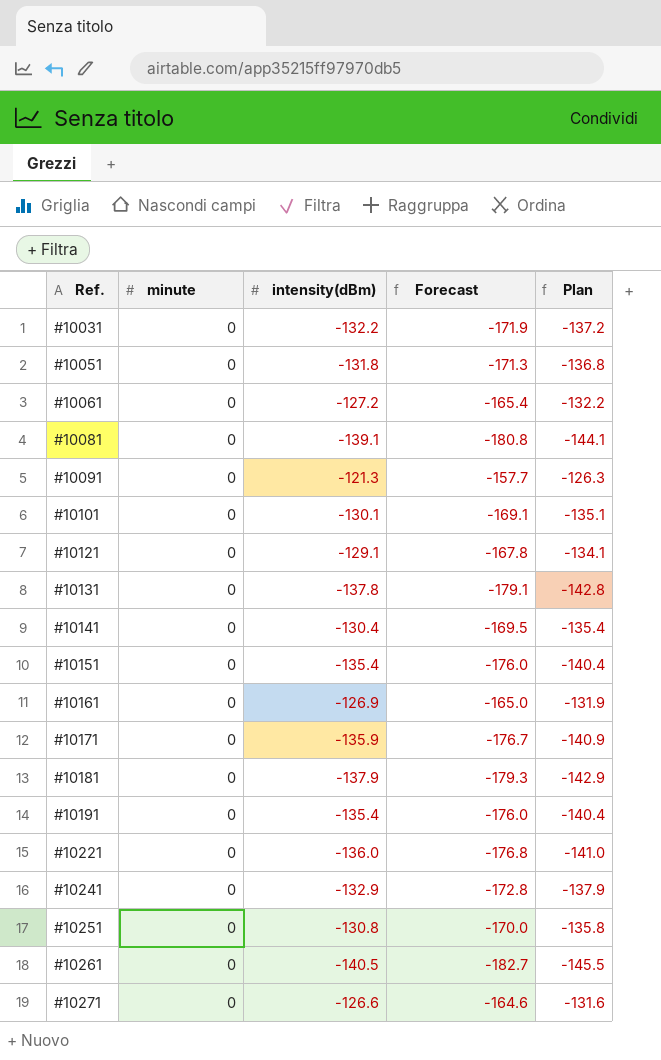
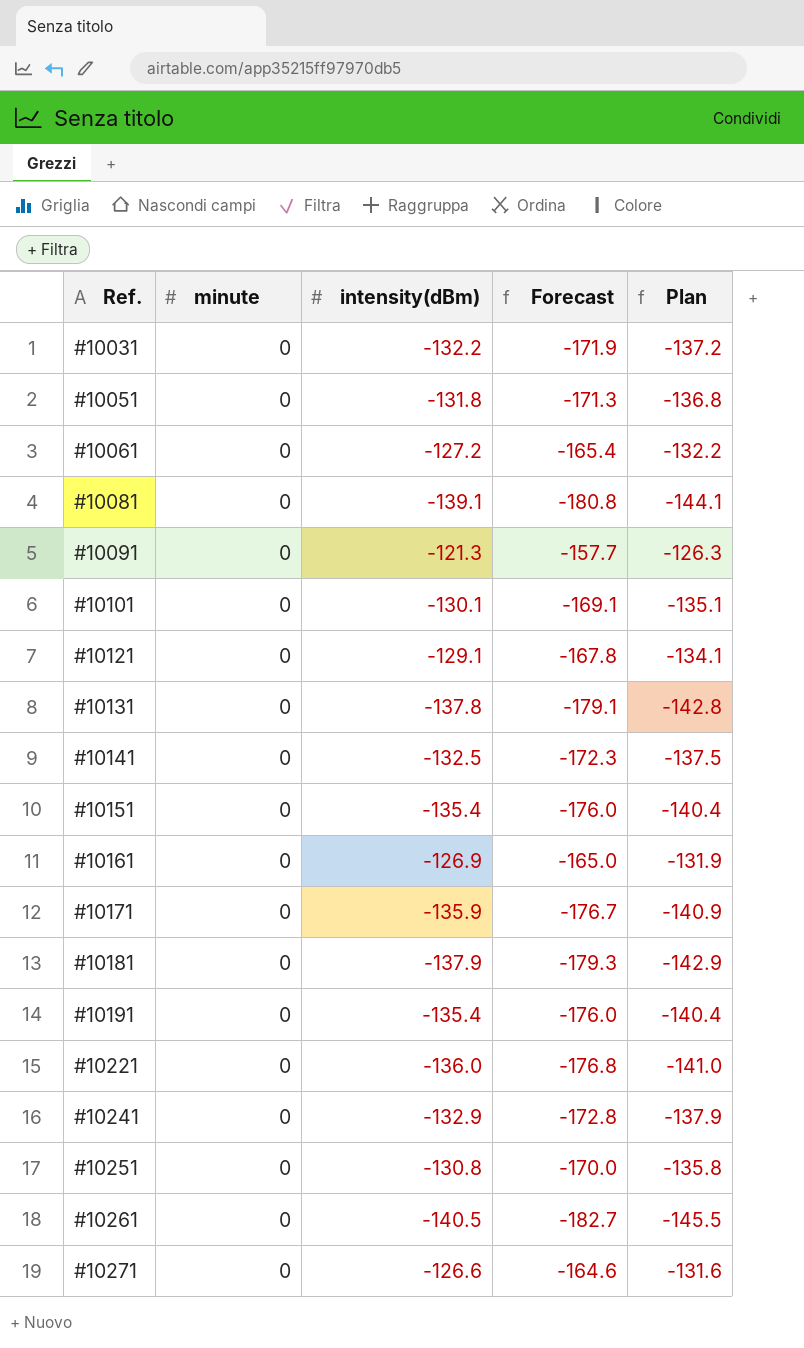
#10141 | intensity(dBm): -130.4 -> -132.5
#10141 | Forecast: -169.5 -> -172.3
#10141 | Plan: -135.4 -> -137.5

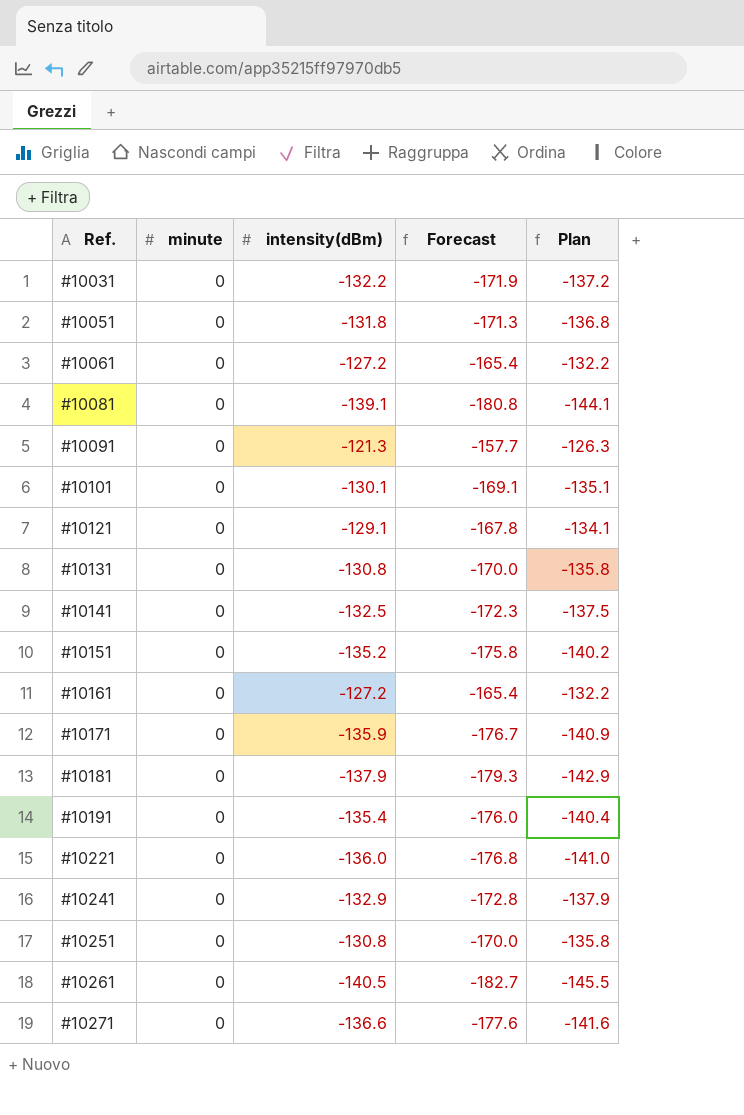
#10131 | intensity(dBm): -137.8 -> -130.8
#10131 | Forecast: -179.1 -> -170.0
#10131 | Plan: -142.8 -> -135.8
#10151 | intensity(dBm): -135.4 -> -135.2
#10151 | Forecast: -176.0 -> -175.8
#10151 | Plan: -140.4 -> -140.2
#10161 | intensity(dBm): -126.9 -> -127.2
#10161 | Forecast: -165.0 -> -165.4
#10161 | Plan: -131.9 -> -132.2
#10271 | intensity(dBm): -126.6 -> -136.6
#10271 | Forecast: -164.6 -> -177.6
#10271 | Plan: -131.6 -> -141.6

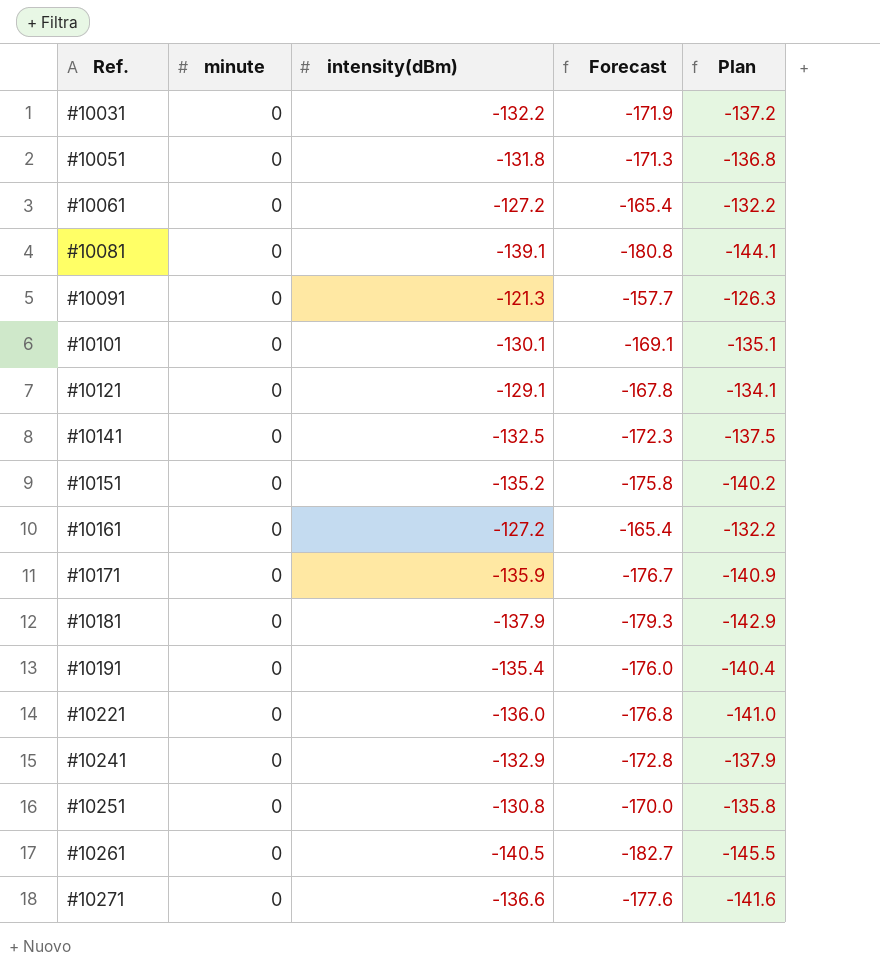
row #10131: 0 | -130.8 | -170.0 | -135.8 -> none

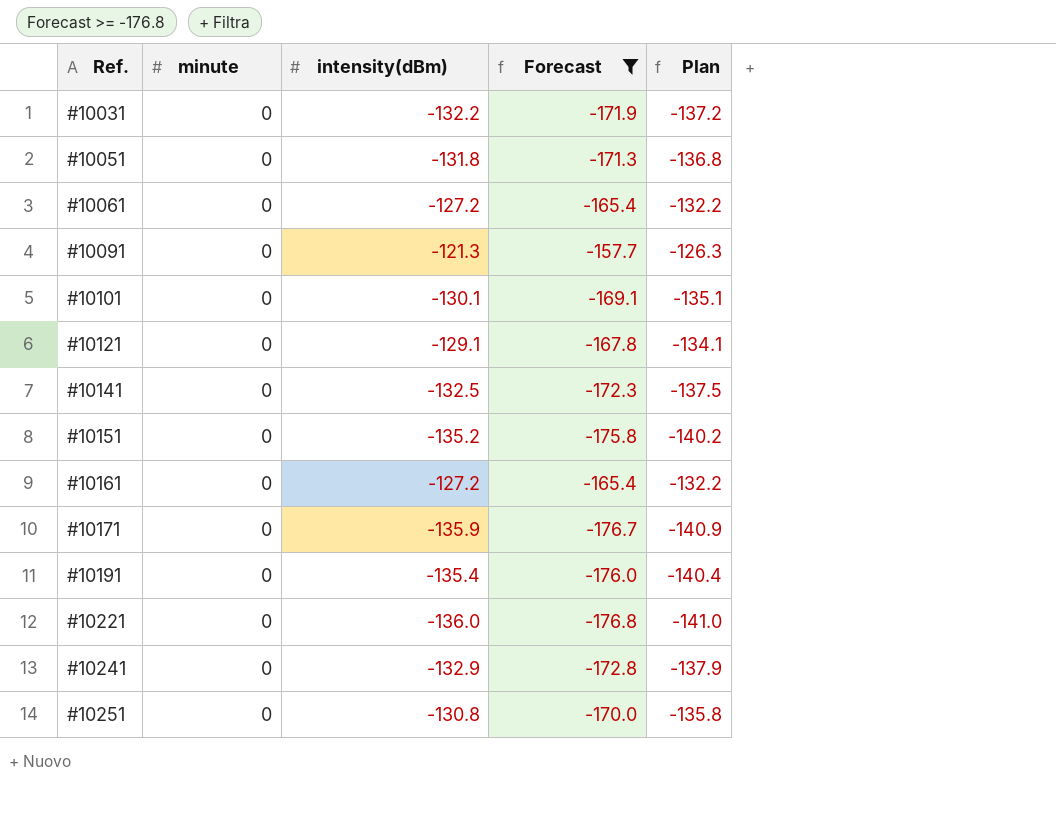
filter: none -> Forecast >= -176.8

